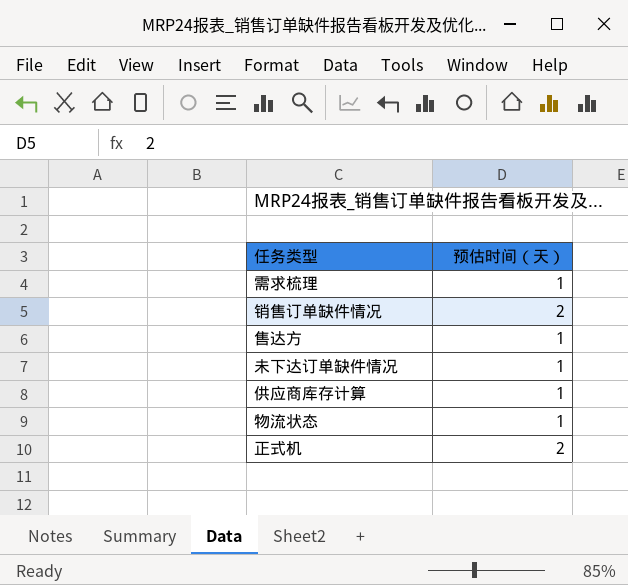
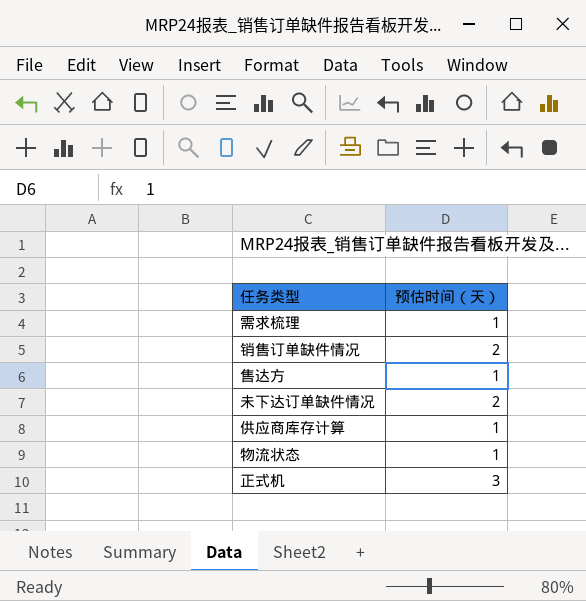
未下达订单缺件情况 | 预估时间（天）: 1 -> 2
正式机 | 预估时间（天）: 2 -> 3

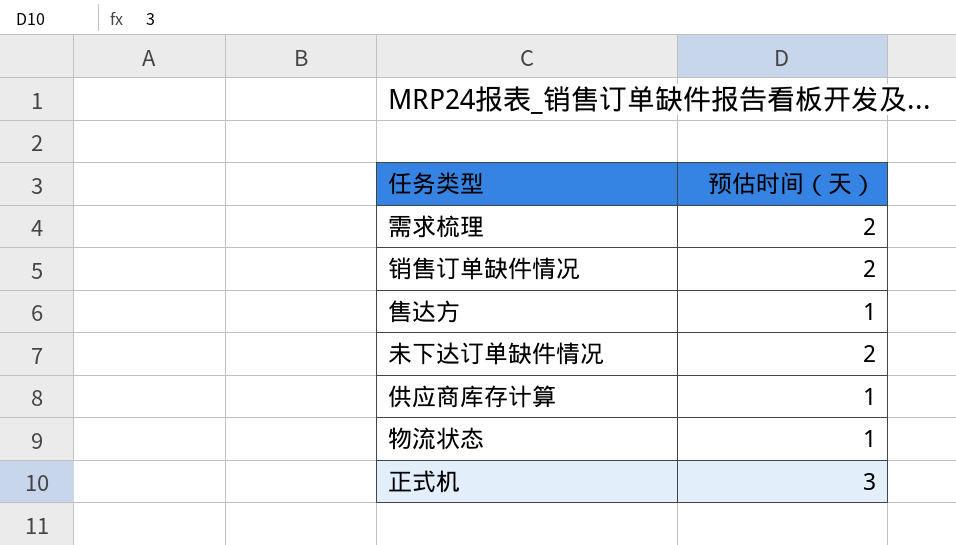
需求梳理 | 预估时间（天）: 1 -> 2

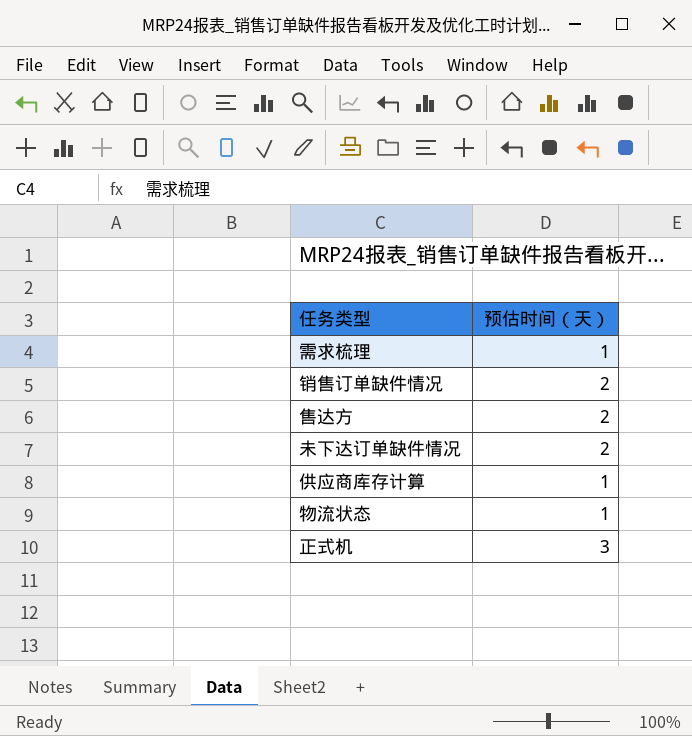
需求梳理 | 预估时间（天）: 2 -> 1
售达方 | 预估时间（天）: 1 -> 2

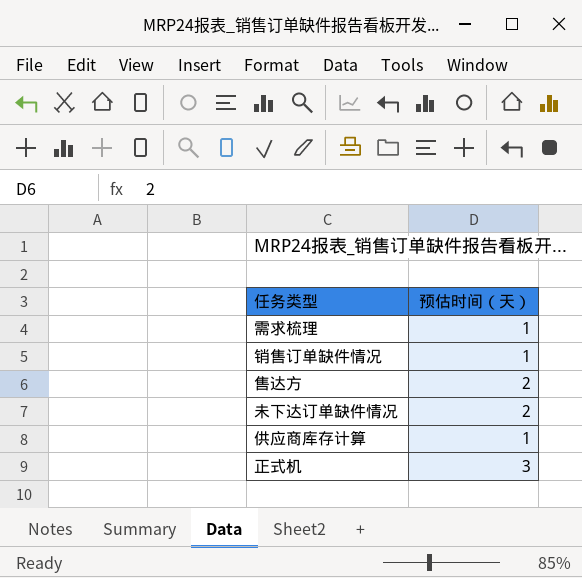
row 物流状态: 1 -> none
销售订单缺件情况 | 预估时间（天）: 2 -> 1

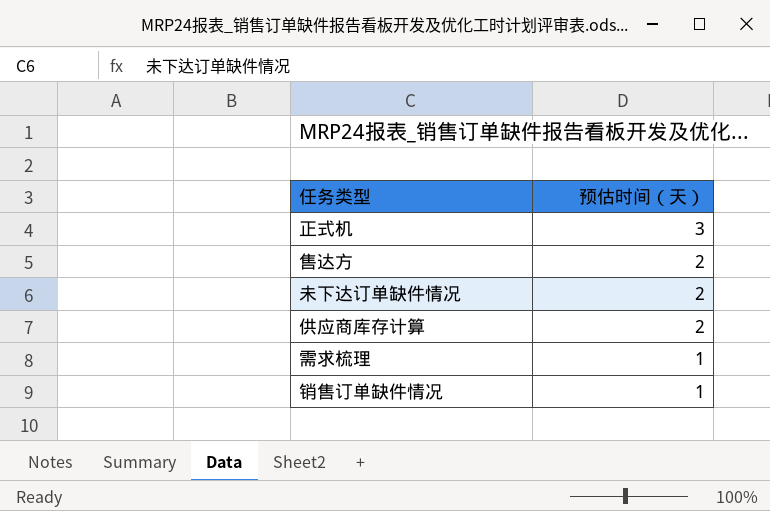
row order: none -> 预估时间（天） descending
供应商库存计算 | 预估时间（天）: 1 -> 2

